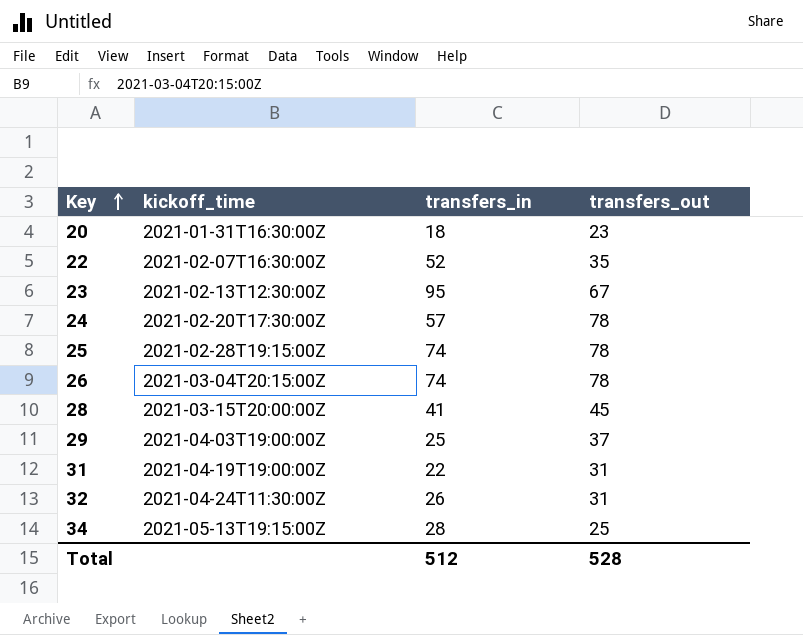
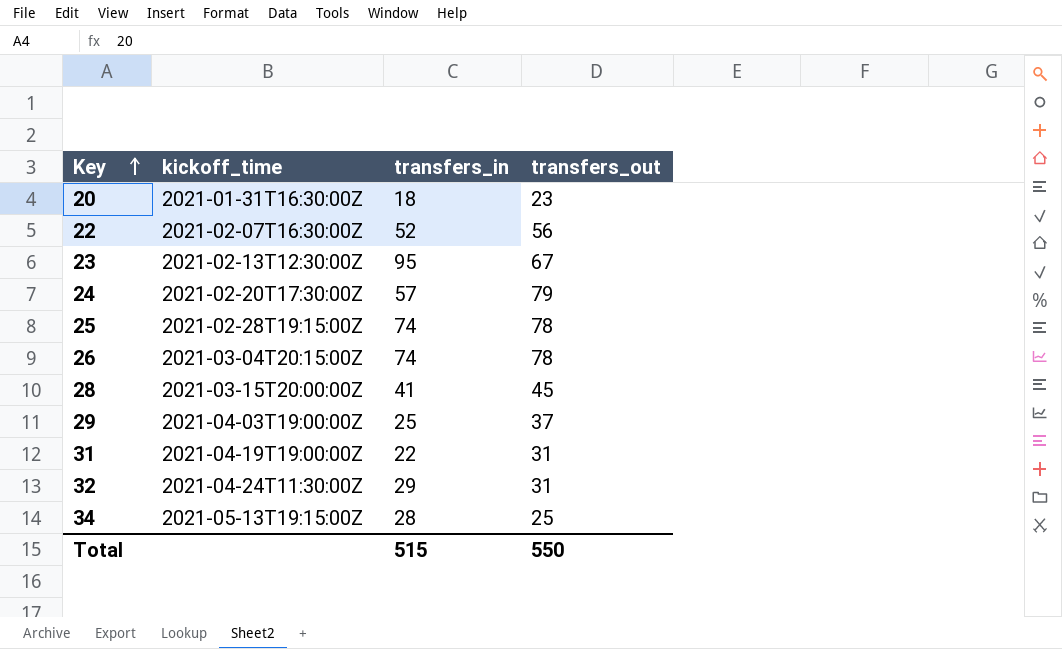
22 | transfers_out: 35 -> 56
24 | transfers_out: 78 -> 79
32 | transfers_in: 26 -> 29
Total | transfers_in: 512 -> 515
Total | transfers_out: 528 -> 550

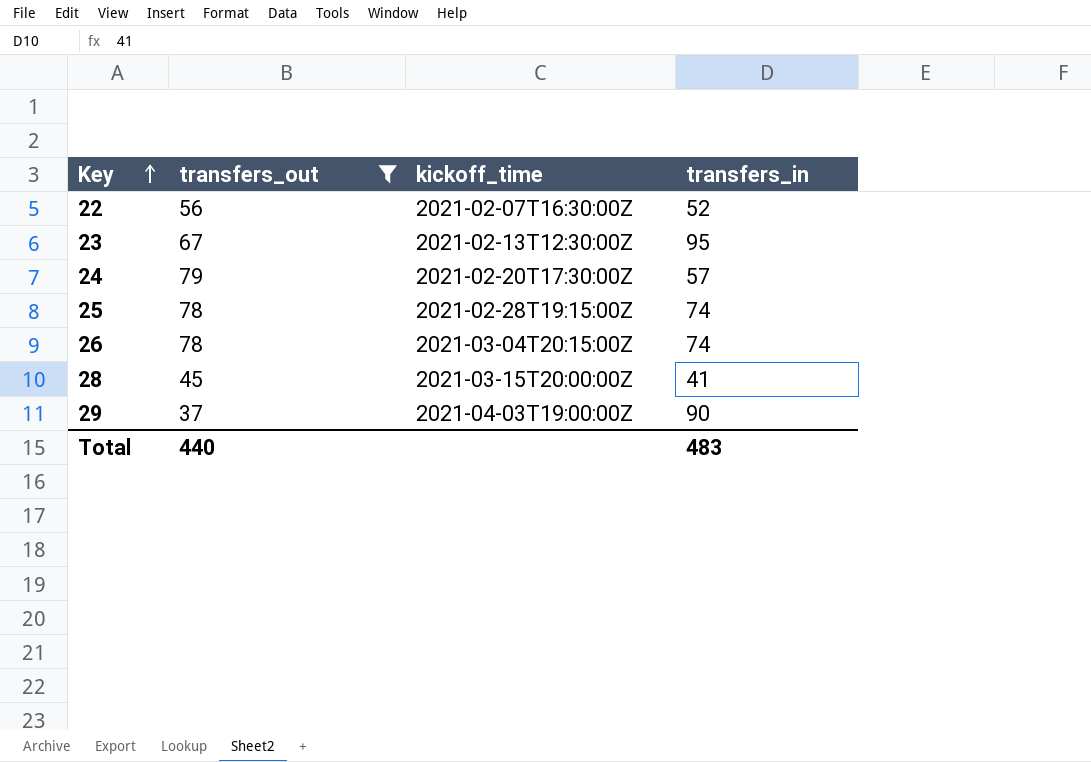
filter: none -> transfers_out >= 37
column transfers_out | position: 4 -> 2
29 | transfers_in: 25 -> 90
Total | transfers_out: 550 -> 440
Total | transfers_in: 515 -> 483

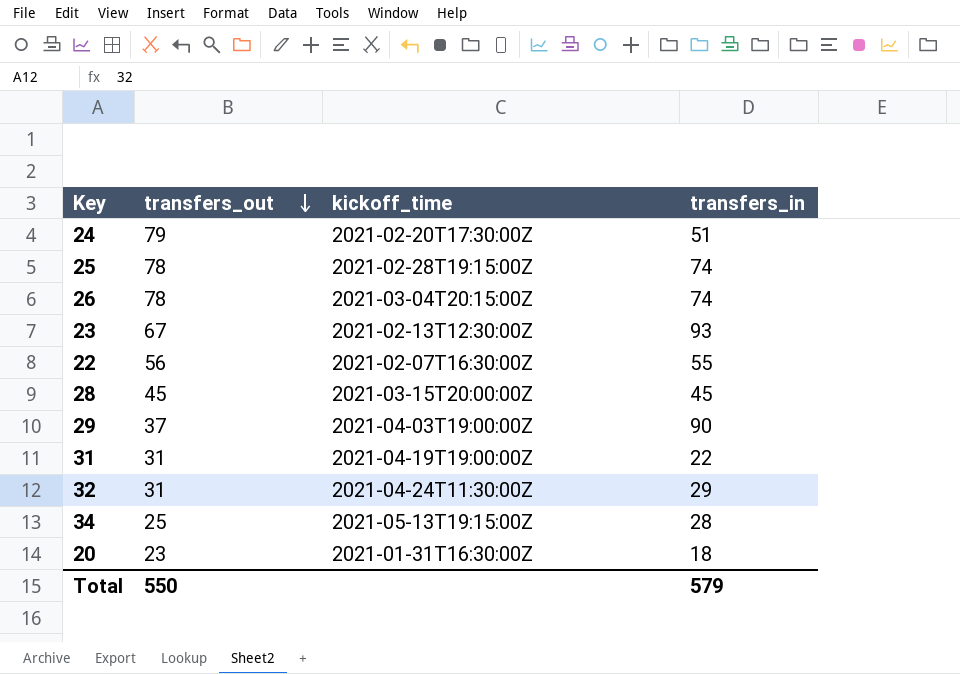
filter: transfers_out >= 37 -> none
row order: Key ascending -> transfers_out descending
24 | transfers_in: 57 -> 51
23 | transfers_in: 95 -> 93
22 | transfers_in: 52 -> 55
28 | transfers_in: 41 -> 45
Total | transfers_out: 440 -> 550
Total | transfers_in: 483 -> 579

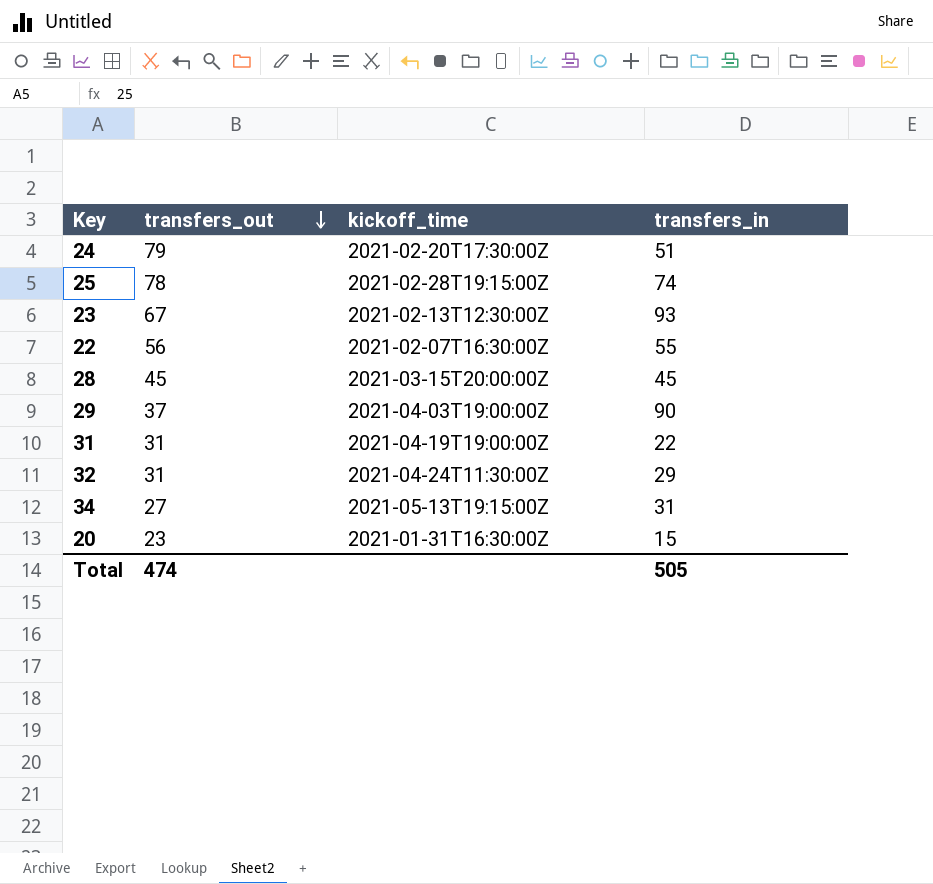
row 26: 78 | 2021-03-04T20:15:00Z | 74 -> none
34 | transfers_out: 25 -> 27
34 | transfers_in: 28 -> 31
20 | transfers_in: 18 -> 15
Total | transfers_out: 550 -> 474
Total | transfers_in: 579 -> 505

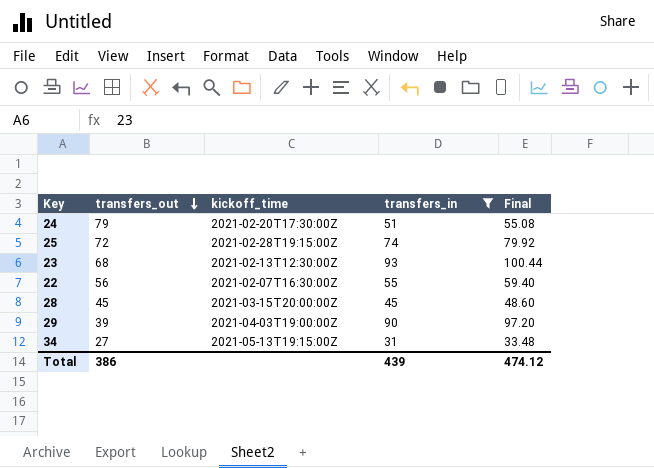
filter: none -> transfers_in >= 31
column Final | formula: none -> [transfers_in] * 1.08
25 | transfers_out: 78 -> 72
23 | transfers_out: 67 -> 68
29 | transfers_out: 37 -> 39
Total | transfers_out: 474 -> 386
Total | transfers_in: 505 -> 439

